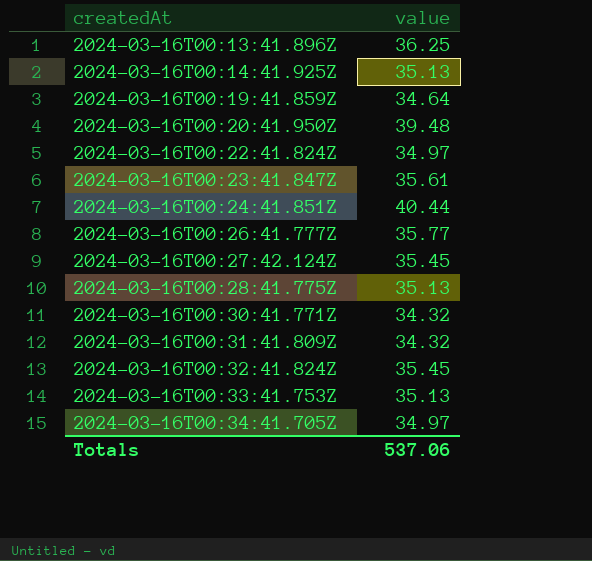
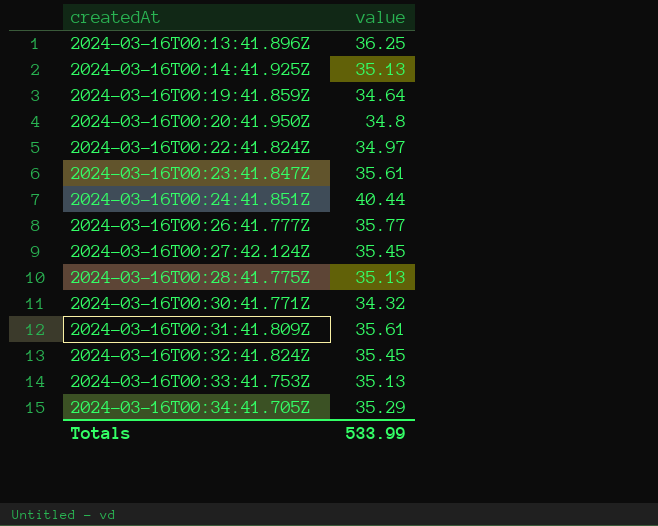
2024-03-16T00:20:41.950Z | value: 39.48 -> 34.8
2024-03-16T00:31:41.809Z | value: 34.32 -> 35.61
2024-03-16T00:34:41.705Z | value: 34.97 -> 35.29
Totals | value: 537.06 -> 533.99

